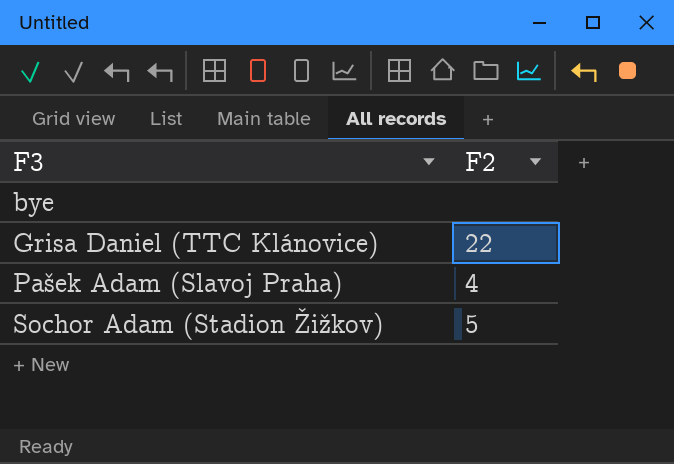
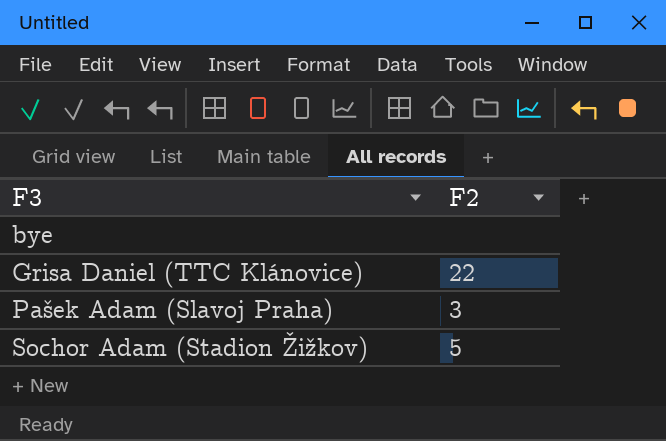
Pašek Adam (Slavoj Praha) | F2: 4 -> 3

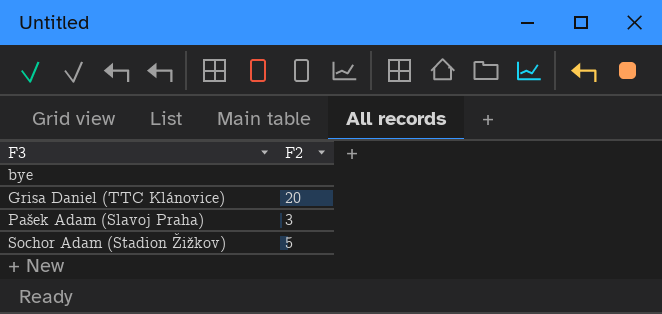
Grisa Daniel (TTC Klánovice) | F2: 22 -> 20

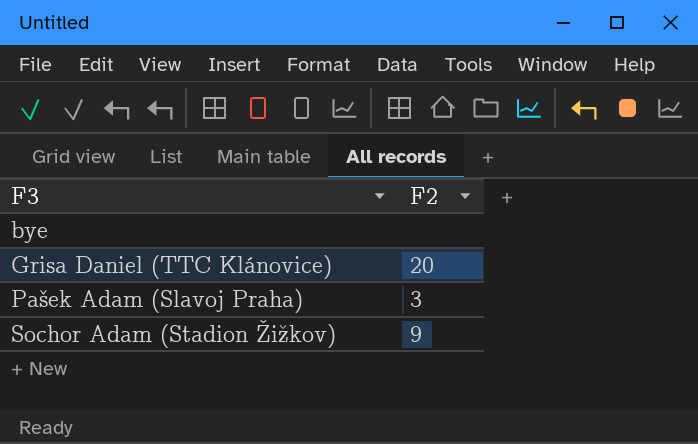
Sochor Adam (Stadion Žižkov) | F2: 5 -> 9

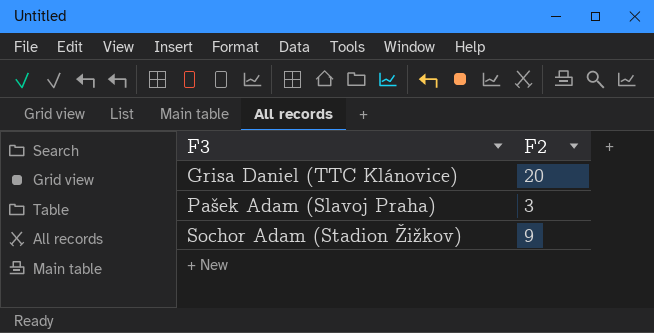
row bye: none -> none

